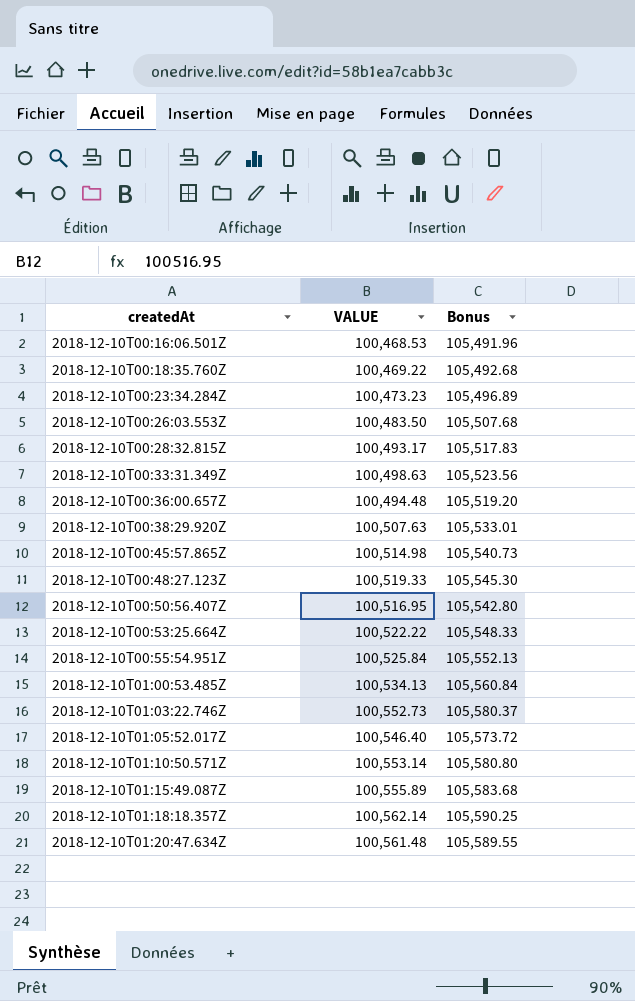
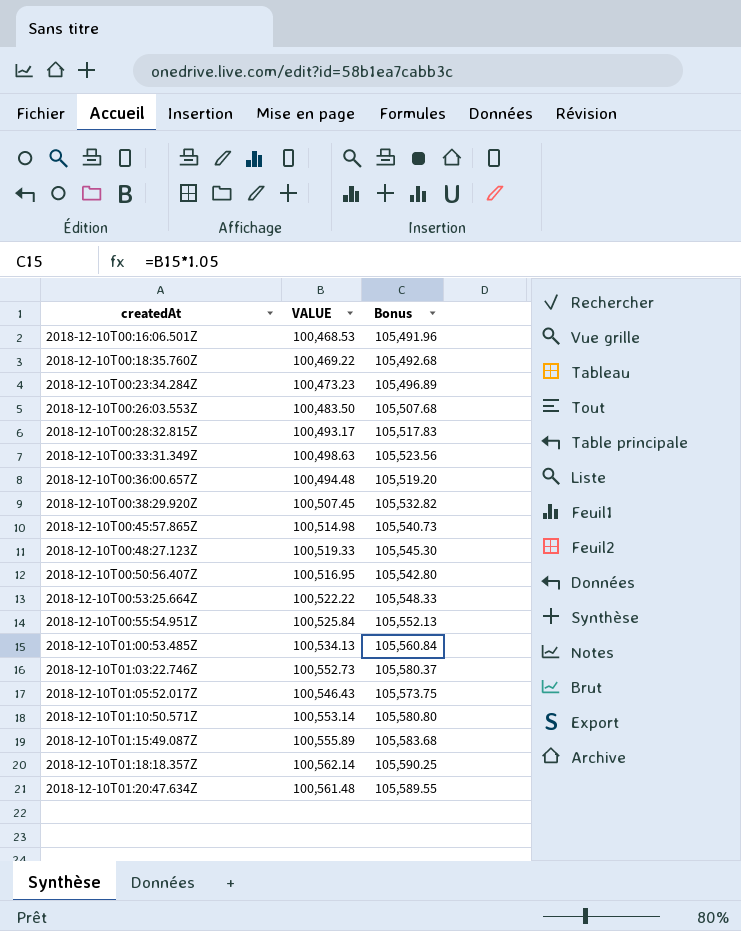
2018-12-10T00:38:29.920Z | VALUE: 100,507.63 -> 100,507.45
2018-12-10T00:38:29.920Z | Bonus: 105,533.01 -> 105,532.82
2018-12-10T01:05:52.017Z | VALUE: 100,546.40 -> 100,546.43
2018-12-10T01:05:52.017Z | Bonus: 105,573.72 -> 105,573.75

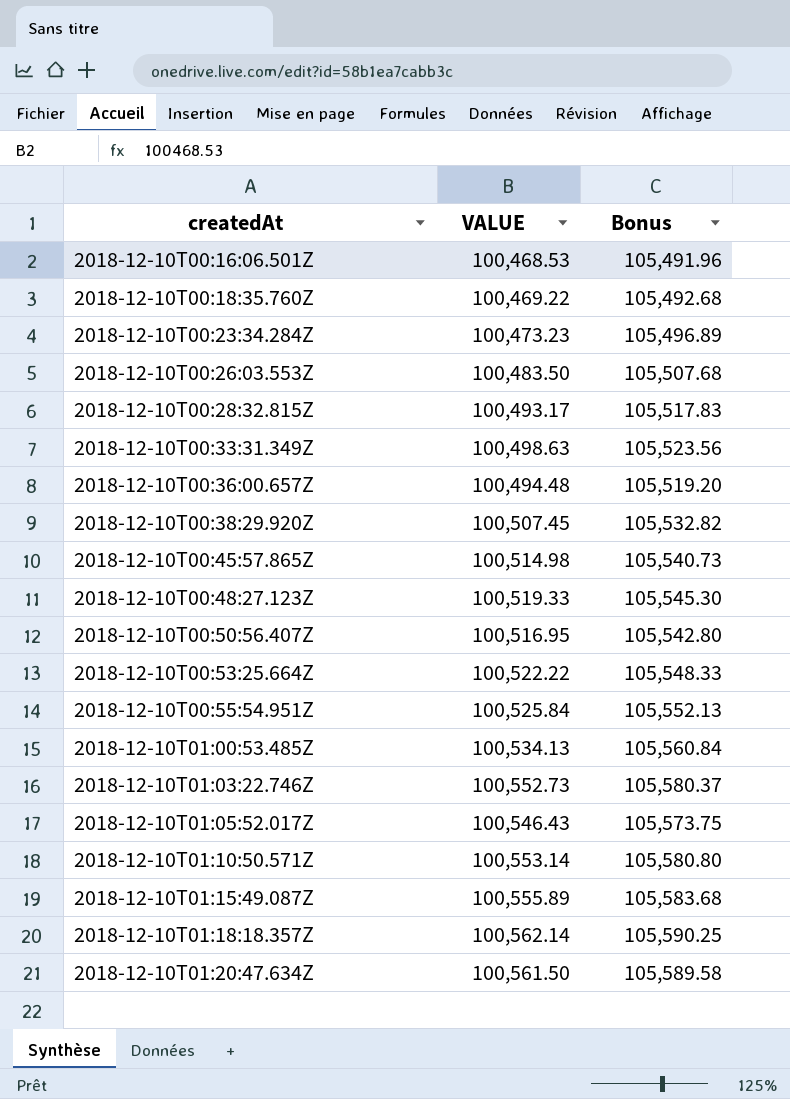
2018-12-10T01:20:47.634Z | VALUE: 100,561.48 -> 100,561.50
2018-12-10T01:20:47.634Z | Bonus: 105,589.55 -> 105,589.58

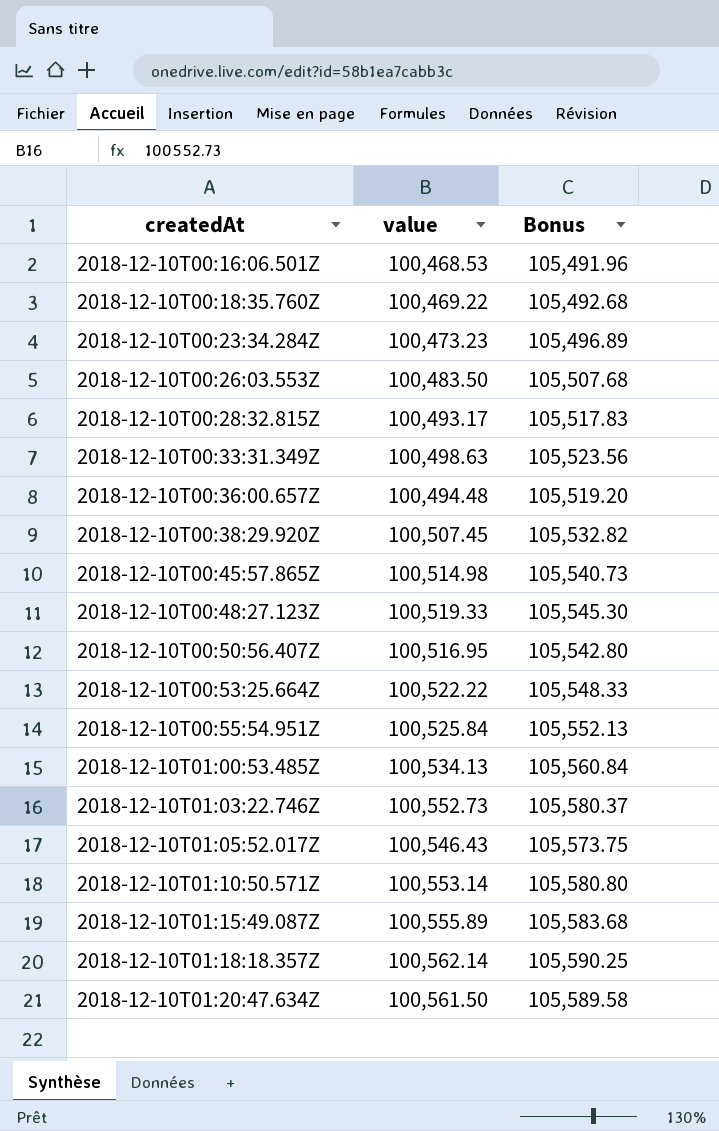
column name: VALUE -> value

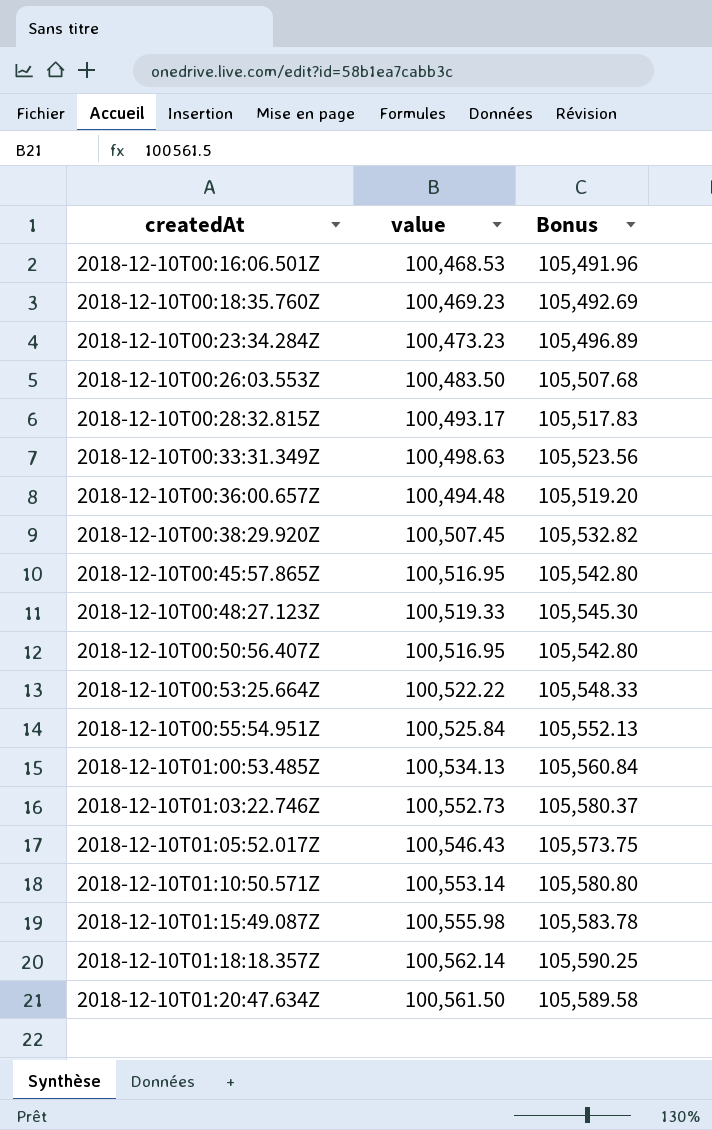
2018-12-10T00:18:35.760Z | value: 100,469.22 -> 100,469.23
2018-12-10T00:18:35.760Z | Bonus: 105,492.68 -> 105,492.69
2018-12-10T00:45:57.865Z | value: 100,514.98 -> 100,516.95
2018-12-10T00:45:57.865Z | Bonus: 105,540.73 -> 105,542.80
2018-12-10T01:15:49.087Z | value: 100,555.89 -> 100,555.98
2018-12-10T01:15:49.087Z | Bonus: 105,583.68 -> 105,583.78

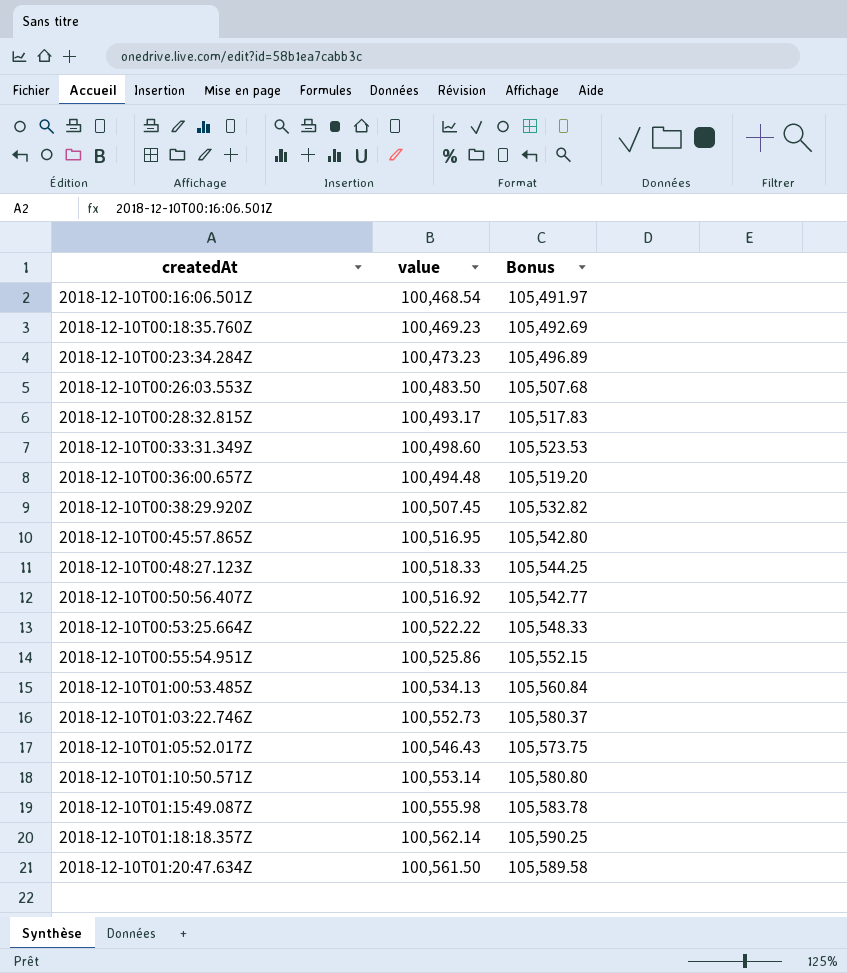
2018-12-10T00:16:06.501Z | value: 100,468.53 -> 100,468.54
2018-12-10T00:16:06.501Z | Bonus: 105,491.96 -> 105,491.97
2018-12-10T00:33:31.349Z | value: 100,498.63 -> 100,498.60
2018-12-10T00:33:31.349Z | Bonus: 105,523.56 -> 105,523.53
2018-12-10T00:48:27.123Z | value: 100,519.33 -> 100,518.33
2018-12-10T00:48:27.123Z | Bonus: 105,545.30 -> 105,544.25
2018-12-10T00:50:56.407Z | value: 100,516.95 -> 100,516.92
2018-12-10T00:50:56.407Z | Bonus: 105,542.80 -> 105,542.77
2018-12-10T00:55:54.951Z | value: 100,525.84 -> 100,525.86
2018-12-10T00:55:54.951Z | Bonus: 105,552.13 -> 105,552.15

